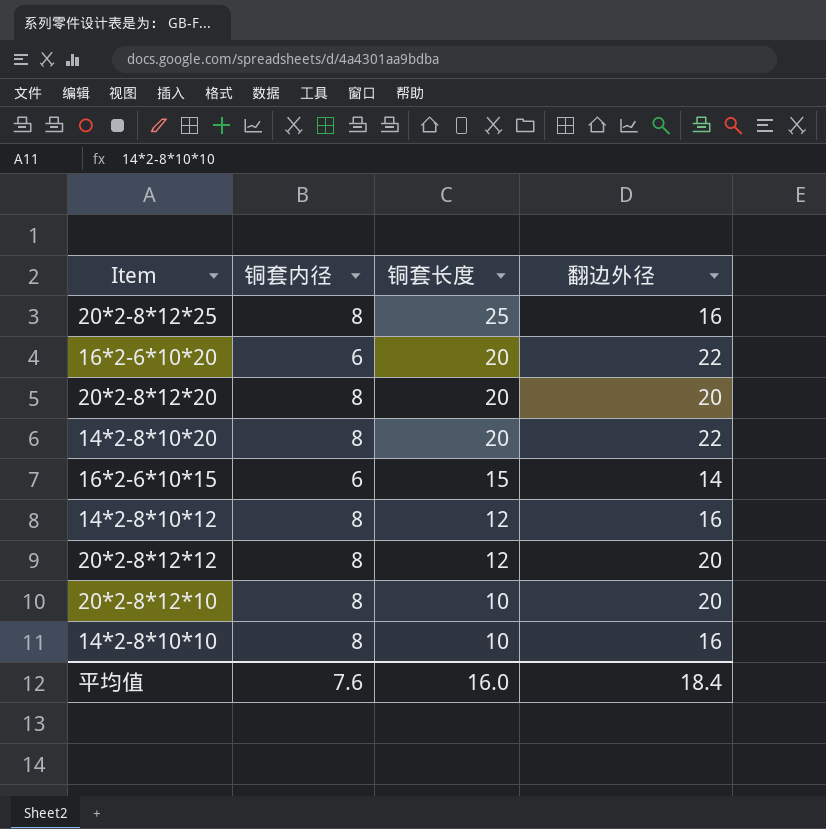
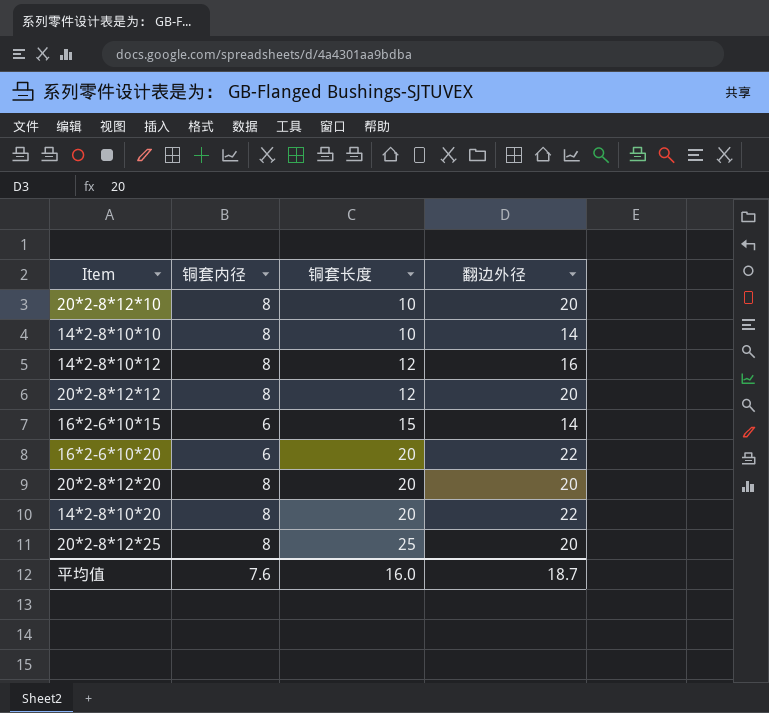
row order: 铜套长度 descending -> 铜套长度 ascending
14*2-8*10*10 | 翻边外径: 16 -> 14
20*2-8*12*25 | 翻边外径: 16 -> 20
平均值 | 翻边外径: 18.4 -> 18.7

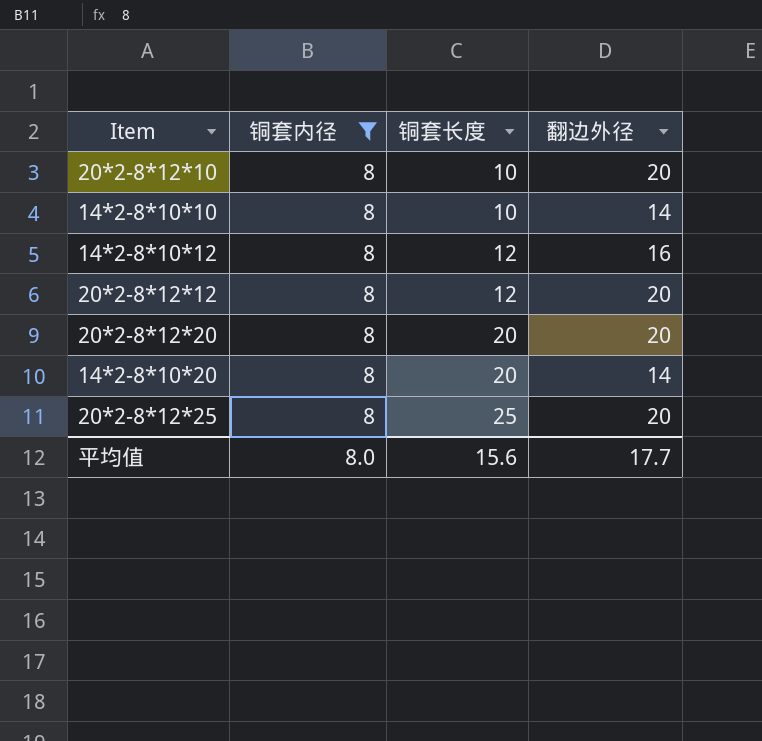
filter: none -> 铜套内径 = 8
14*2-8*10*20 | 翻边外径: 22 -> 14
平均值 | 铜套内径: 7.6 -> 8.0
平均值 | 铜套长度: 16.0 -> 15.6
平均值 | 翻边外径: 18.7 -> 17.7

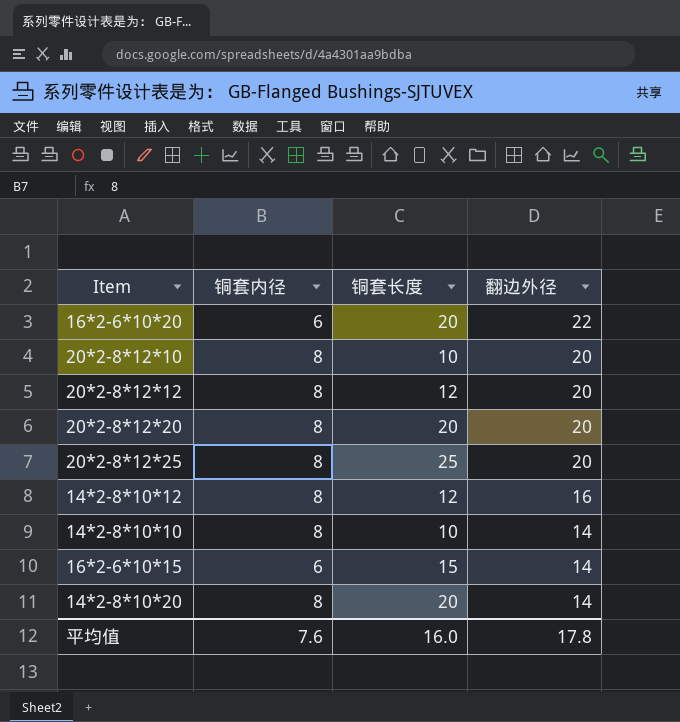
filter: 铜套内径 = 8 -> none
row order: 铜套长度 ascending -> 翻边外径 descending
平均值 | 铜套内径: 8.0 -> 7.6
平均值 | 铜套长度: 15.6 -> 16.0
平均值 | 翻边外径: 17.7 -> 17.8

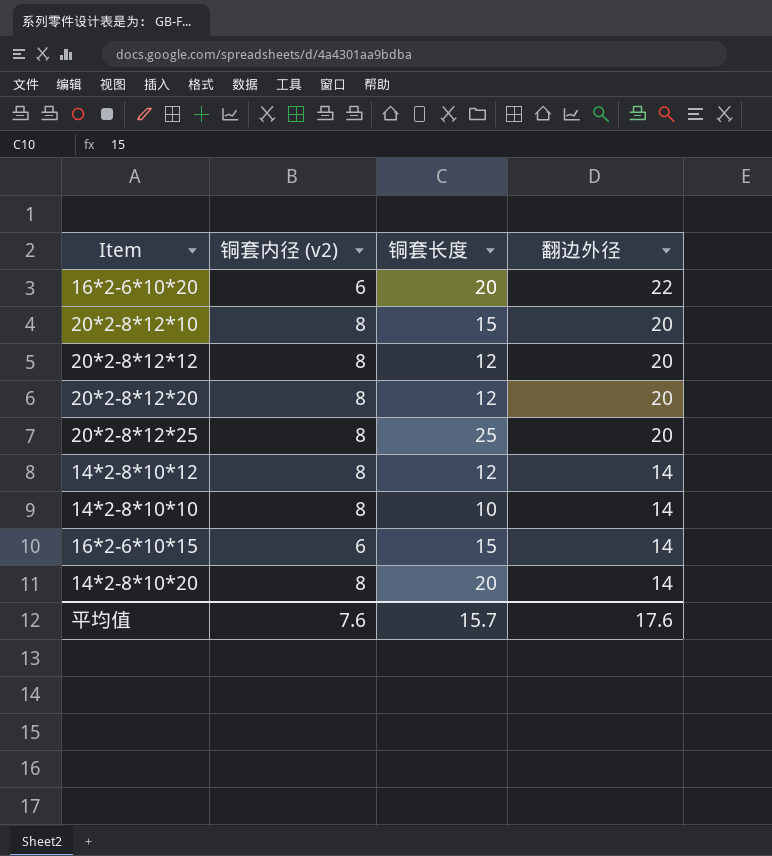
column name: 铜套内径 -> 铜套内径 (v2)
20*2-8*12*10 | 铜套长度: 10 -> 15
20*2-8*12*20 | 铜套长度: 20 -> 12
14*2-8*10*12 | 翻边外径: 16 -> 14
平均值 | 铜套长度: 16.0 -> 15.7
平均值 | 翻边外径: 17.8 -> 17.6

